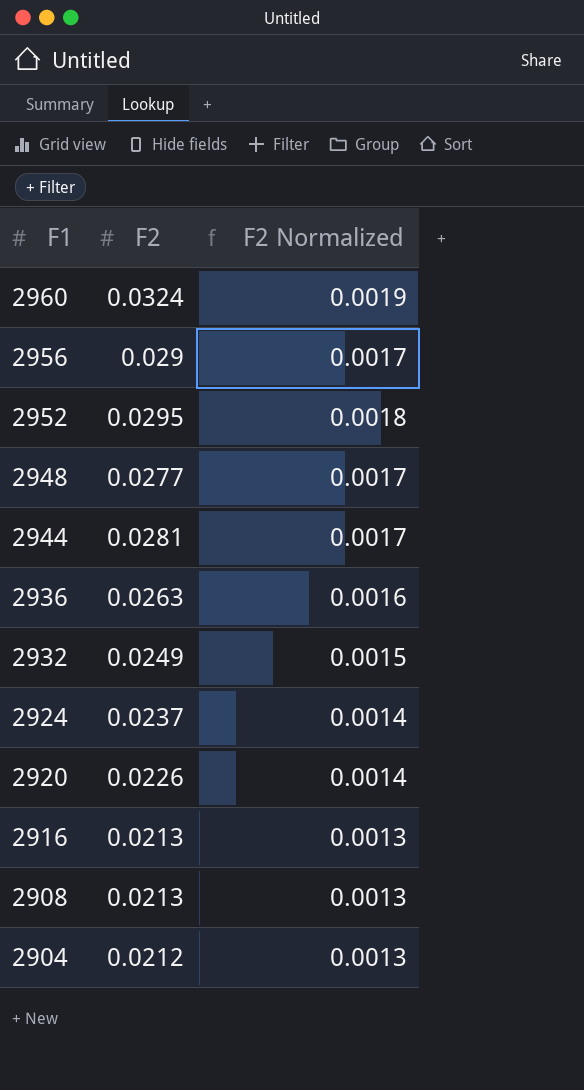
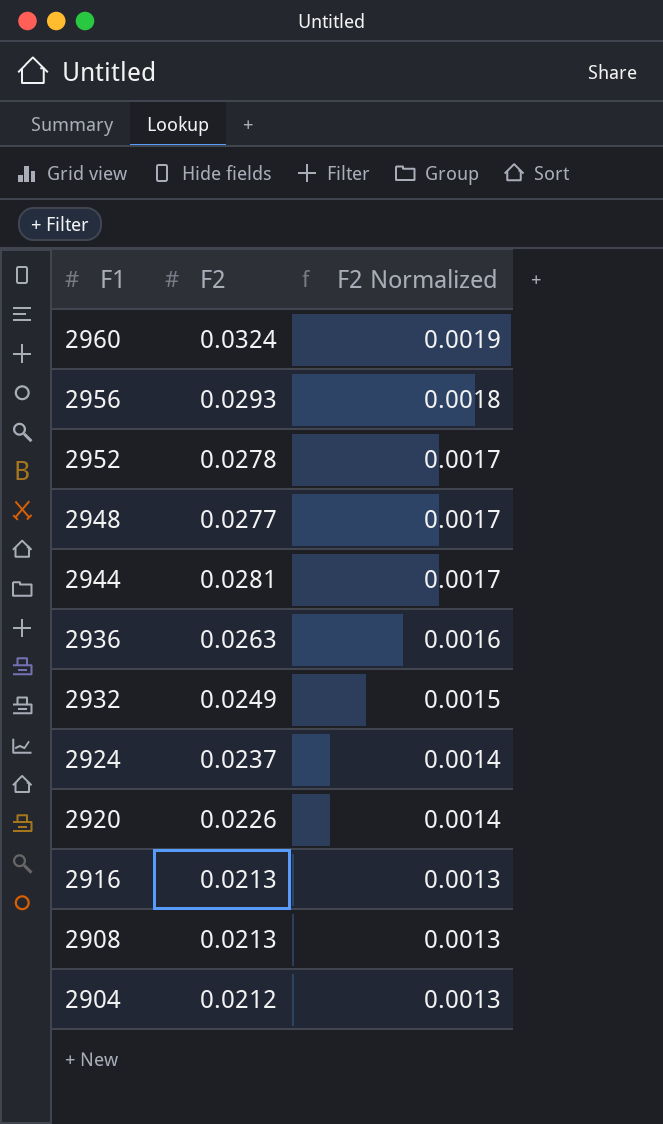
2956 | F2: 0.029 -> 0.0293
2956 | F2 Normalized: 0.0017 -> 0.0018
2952 | F2: 0.0295 -> 0.0278
2952 | F2 Normalized: 0.0018 -> 0.0017

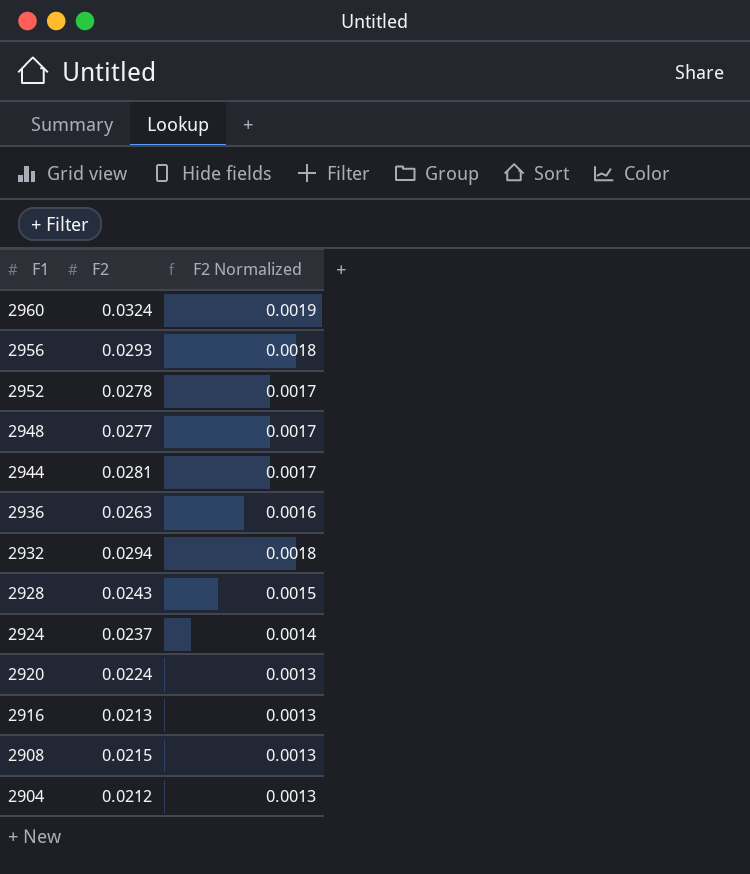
2932 | F2: 0.0249 -> 0.0294
2932 | F2 Normalized: 0.0015 -> 0.0018
row 2928: none -> 0.0243 | 0.0015
2920 | F2: 0.0226 -> 0.0224
2920 | F2 Normalized: 0.0014 -> 0.0013
2908 | F2: 0.0213 -> 0.0215

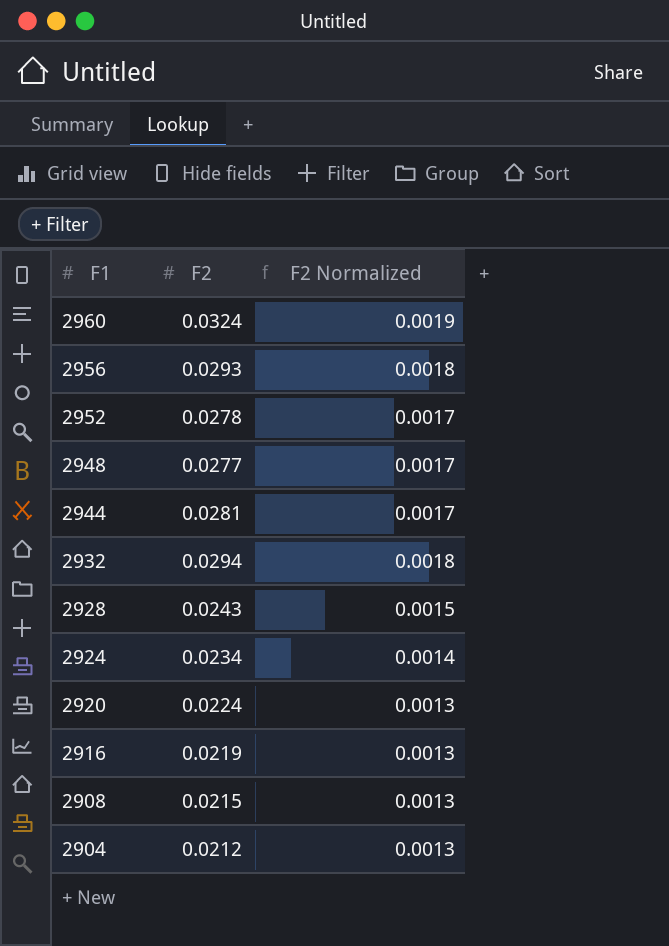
row 2936: 0.0263 | 0.0016 -> none
2924 | F2: 0.0237 -> 0.0234
2916 | F2: 0.0213 -> 0.0219

